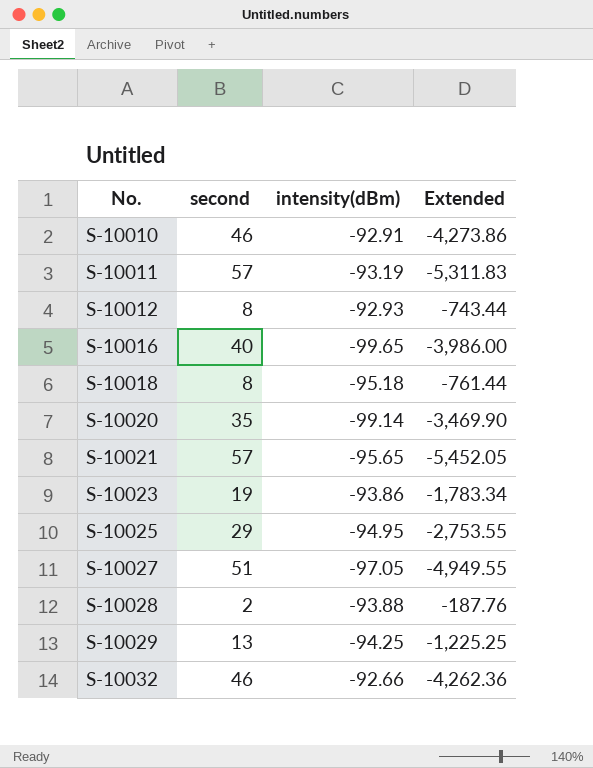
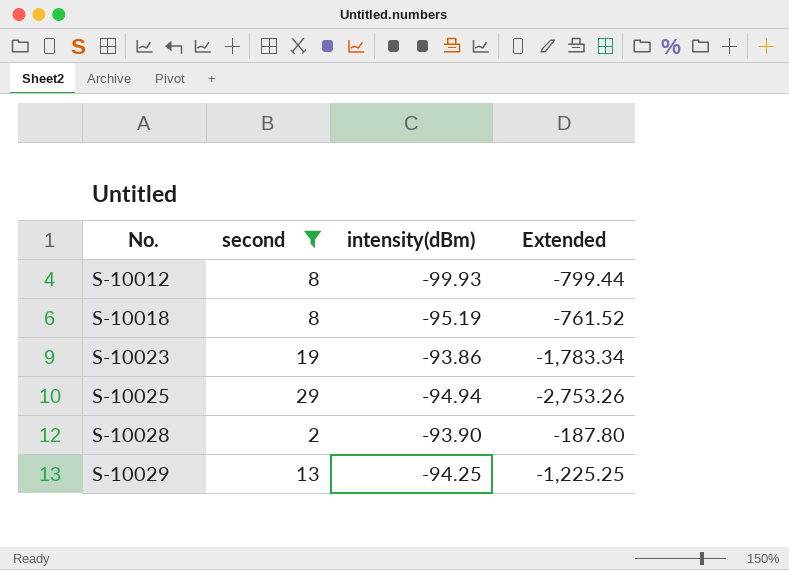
filter: none -> second <= 29
S-10012 | intensity(dBm): -92.93 -> -99.93
S-10012 | Extended: -743.44 -> -799.44
S-10018 | intensity(dBm): -95.18 -> -95.19
S-10018 | Extended: -761.44 -> -761.52
S-10025 | intensity(dBm): -94.95 -> -94.94
S-10025 | Extended: -2,753.55 -> -2,753.26
S-10028 | intensity(dBm): -93.88 -> -93.90
S-10028 | Extended: -187.76 -> -187.80

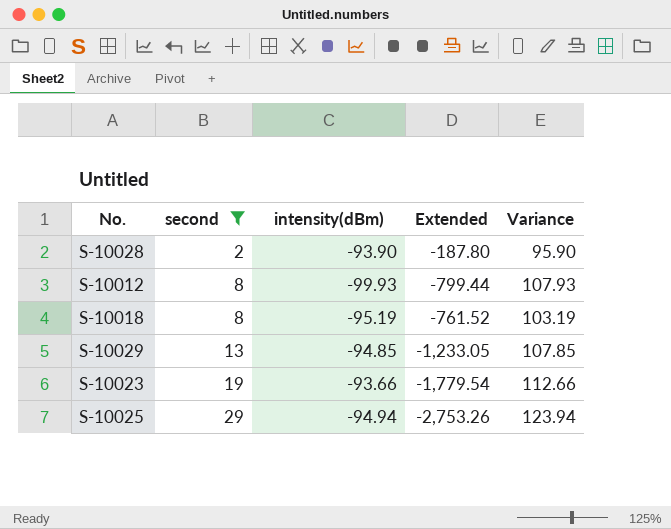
row order: No. ascending -> second ascending
column Variance | formula: none -> [second] - [intensity(dBm)]
S-10029 | intensity(dBm): -94.25 -> -94.85
S-10029 | Extended: -1,225.25 -> -1,233.05
S-10023 | intensity(dBm): -93.86 -> -93.66
S-10023 | Extended: -1,783.34 -> -1,779.54

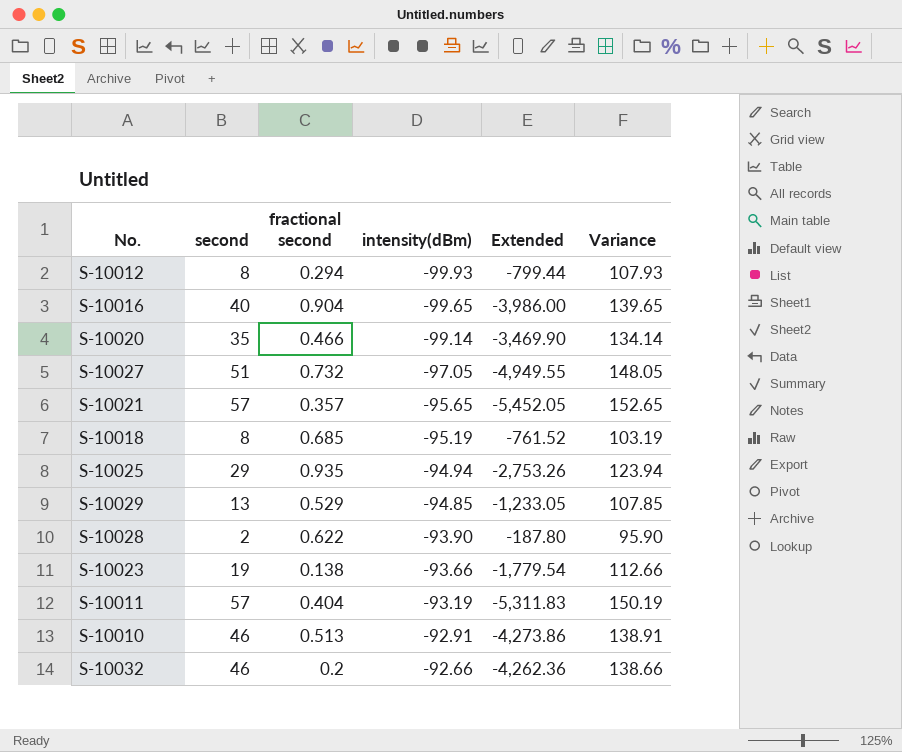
filter: second <= 29 -> none
row order: second ascending -> intensity(dBm) ascending
column fractional second | position: none -> 3

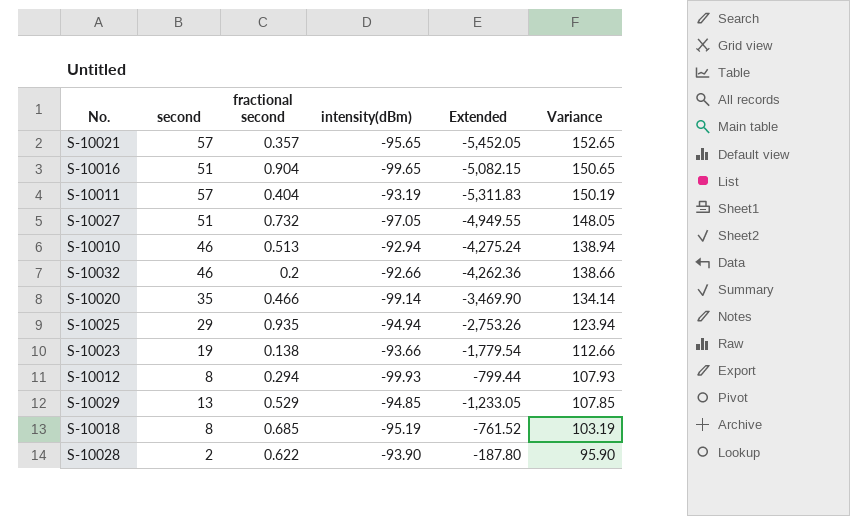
row order: intensity(dBm) ascending -> Variance descending
S-10016 | second: 40 -> 51
S-10016 | Extended: -3,986.00 -> -5,082.15
S-10016 | Variance: 139.65 -> 150.65
S-10010 | intensity(dBm): -92.91 -> -92.94
S-10010 | Extended: -4,273.86 -> -4,275.24
S-10010 | Variance: 138.91 -> 138.94

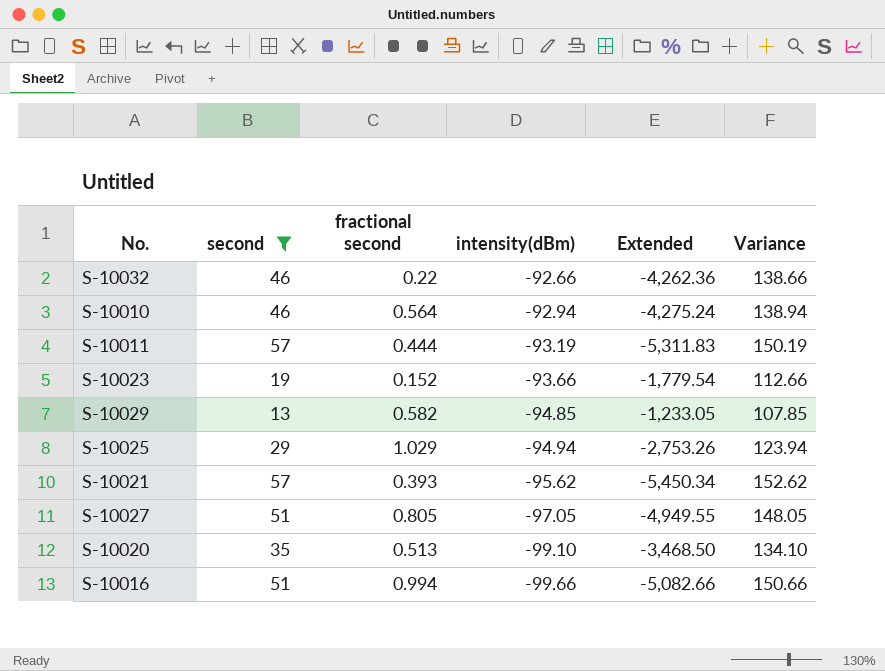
filter: none -> second >= 13
row order: Variance descending -> intensity(dBm) descending
S-10032 | fractional second: 0.2 -> 0.22
S-10010 | fractional second: 0.513 -> 0.564
S-10011 | fractional second: 0.404 -> 0.444
S-10023 | fractional second: 0.138 -> 0.152
S-10029 | fractional second: 0.529 -> 0.582
S-10025 | fractional second: 0.935 -> 1.029
S-10021 | fractional second: 0.357 -> 0.393
S-10021 | intensity(dBm): -95.65 -> -95.62
S-10021 | Extended: -5,452.05 -> -5,450.34
S-10021 | Variance: 152.65 -> 152.62
S-10027 | fractional second: 0.732 -> 0.805
S-10020 | fractional second: 0.466 -> 0.513
S-10020 | intensity(dBm): -99.14 -> -99.10
S-10020 | Extended: -3,469.90 -> -3,468.50
S-10020 | Variance: 134.14 -> 134.10
S-10016 | fractional second: 0.904 -> 0.994
S-10016 | intensity(dBm): -99.65 -> -99.66
S-10016 | Extended: -5,082.15 -> -5,082.66
S-10016 | Variance: 150.65 -> 150.66

